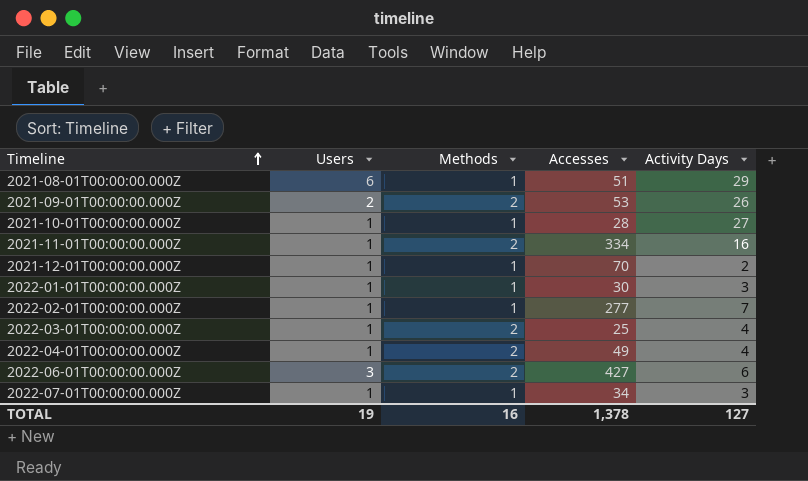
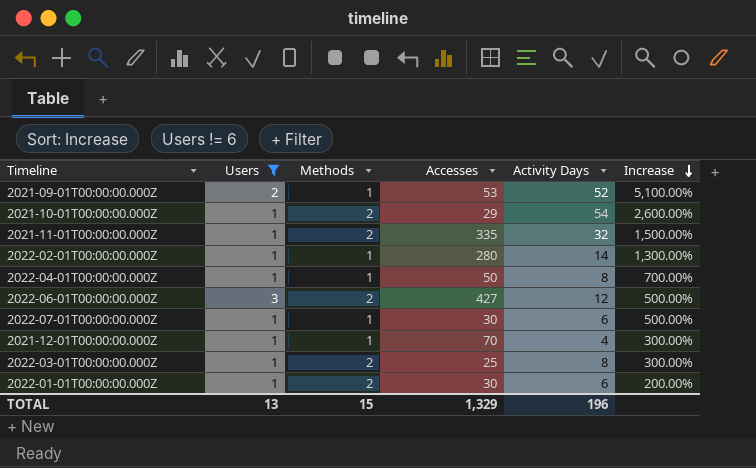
filter: none -> Users != 6
row order: Timeline ascending -> Increase descending
column Increase | formula: none -> ([Activity Days] - [Methods]) / [Methods]
2021-09-01T00:00:00.000Z | Methods: 2 -> 1
2021-09-01T00:00:00.000Z | Activity Days: 26 -> 52
2021-10-01T00:00:00.000Z | Methods: 1 -> 2
2021-10-01T00:00:00.000Z | Accesses: 28 -> 29
2021-10-01T00:00:00.000Z | Activity Days: 27 -> 54
2021-11-01T00:00:00.000Z | Accesses: 334 -> 335
2021-11-01T00:00:00.000Z | Activity Days: 16 -> 32
2022-02-01T00:00:00.000Z | Accesses: 277 -> 280
2022-02-01T00:00:00.000Z | Activity Days: 7 -> 14
2022-04-01T00:00:00.000Z | Methods: 2 -> 1
2022-04-01T00:00:00.000Z | Accesses: 49 -> 50
2022-04-01T00:00:00.000Z | Activity Days: 4 -> 8
2022-06-01T00:00:00.000Z | Activity Days: 6 -> 12
2022-07-01T00:00:00.000Z | Accesses: 34 -> 30
2022-07-01T00:00:00.000Z | Activity Days: 3 -> 6
2021-12-01T00:00:00.000Z | Activity Days: 2 -> 4
2022-03-01T00:00:00.000Z | Activity Days: 4 -> 8
2022-01-01T00:00:00.000Z | Methods: 1 -> 2
2022-01-01T00:00:00.000Z | Activity Days: 3 -> 6
TOTAL | Users: 19 -> 13
TOTAL | Methods: 16 -> 15
TOTAL | Accesses: 1,378 -> 1,329
TOTAL | Activity Days: 127 -> 196

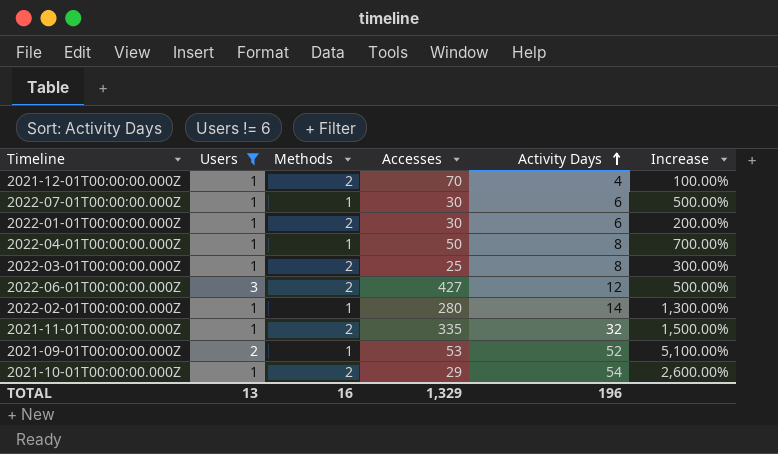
row order: Increase descending -> Activity Days ascending
2021-12-01T00:00:00.000Z | Methods: 1 -> 2
2021-12-01T00:00:00.000Z | Increase: 300.00% -> 100.00%
TOTAL | Methods: 15 -> 16

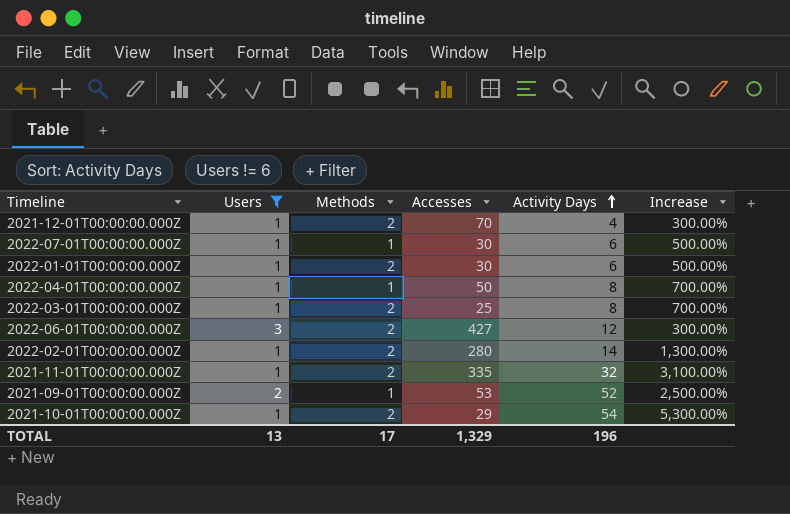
column Increase | formula: ([Activity Days] - [Methods]) / [Methods] -> ([Activity Days] - [Users]) / [Users]
2022-02-01T00:00:00.000Z | Methods: 1 -> 2
TOTAL | Methods: 16 -> 17

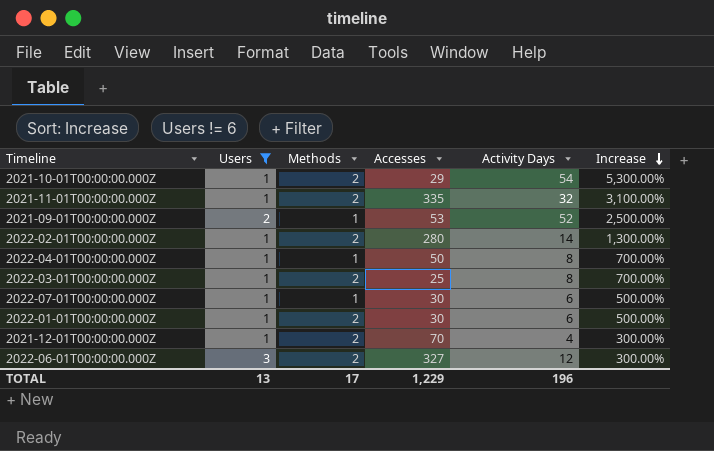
row order: Activity Days ascending -> Increase descending
2022-06-01T00:00:00.000Z | Accesses: 427 -> 327
TOTAL | Accesses: 1,329 -> 1,229

